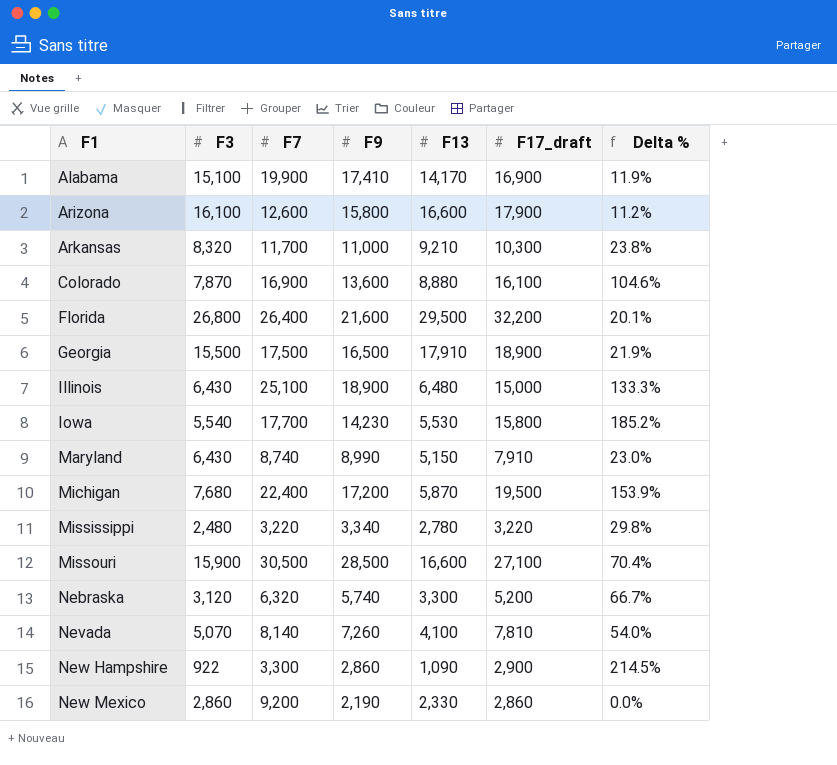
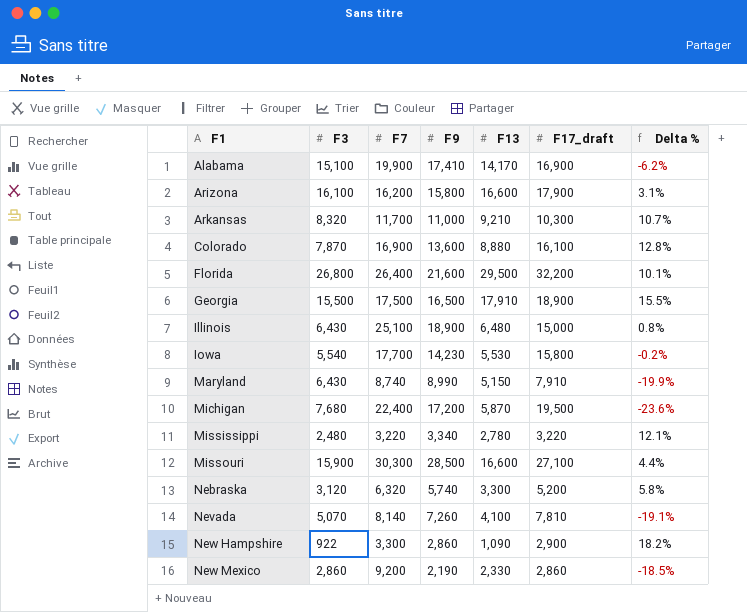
column Delta % | formula: ([F17_draft] - [F3]) / [F3] -> ([F13] - [F3]) / [F3]
Arizona | F7: 12,600 -> 16,200
Missouri | F7: 30,500 -> 30,300

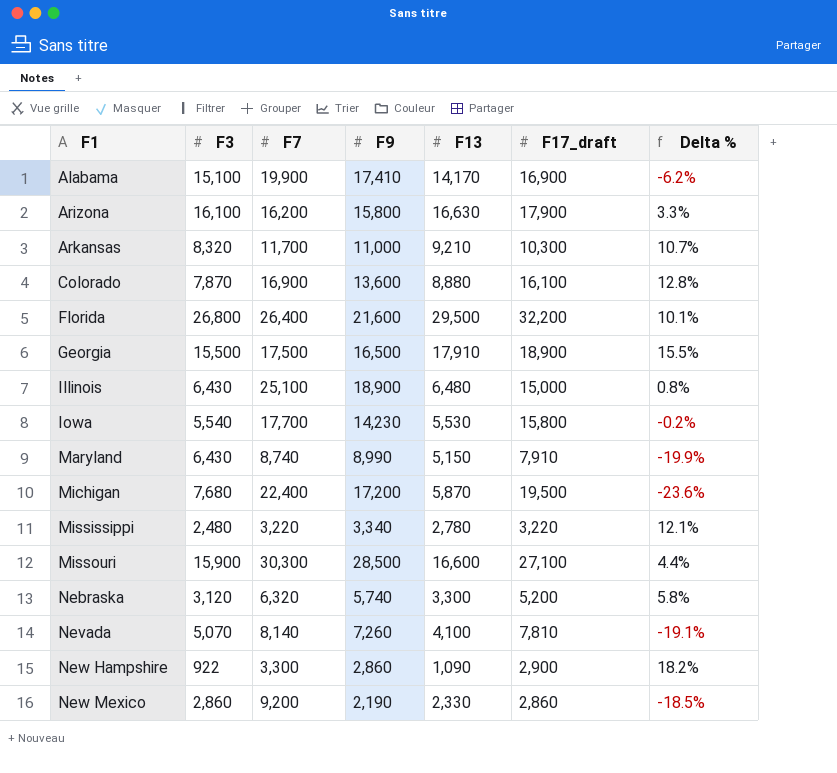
Arizona | F13: 16,600 -> 16,630
Arizona | Delta %: 3.1% -> 3.3%

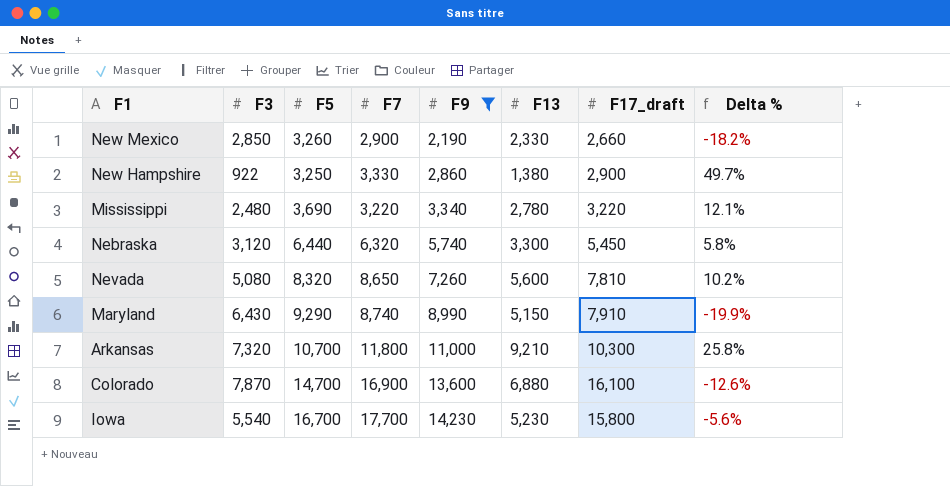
filter: none -> F9 <= 14,230
row order: F1 ascending -> F9 ascending
column F5 | position: none -> 3
New Mexico | F3: 2,860 -> 2,850
New Mexico | F7: 9,200 -> 2,900
New Mexico | F17_draft: 2,860 -> 2,660
New Mexico | Delta %: -18.5% -> -18.2%
New Hampshire | F7: 3,300 -> 3,330
New Hampshire | F13: 1,090 -> 1,380
New Hampshire | Delta %: 18.2% -> 49.7%
Nebraska | F17_draft: 5,200 -> 5,450
Nevada | F3: 5,070 -> 5,080
Nevada | F7: 8,140 -> 8,650
Nevada | F13: 4,100 -> 5,600
Nevada | Delta %: -19.1% -> 10.2%
Arkansas | F3: 8,320 -> 7,320
Arkansas | F7: 11,700 -> 11,800
Arkansas | Delta %: 10.7% -> 25.8%
Colorado | F13: 8,880 -> 6,880
Colorado | Delta %: 12.8% -> -12.6%
Iowa | F13: 5,530 -> 5,230
Iowa | Delta %: -0.2% -> -5.6%

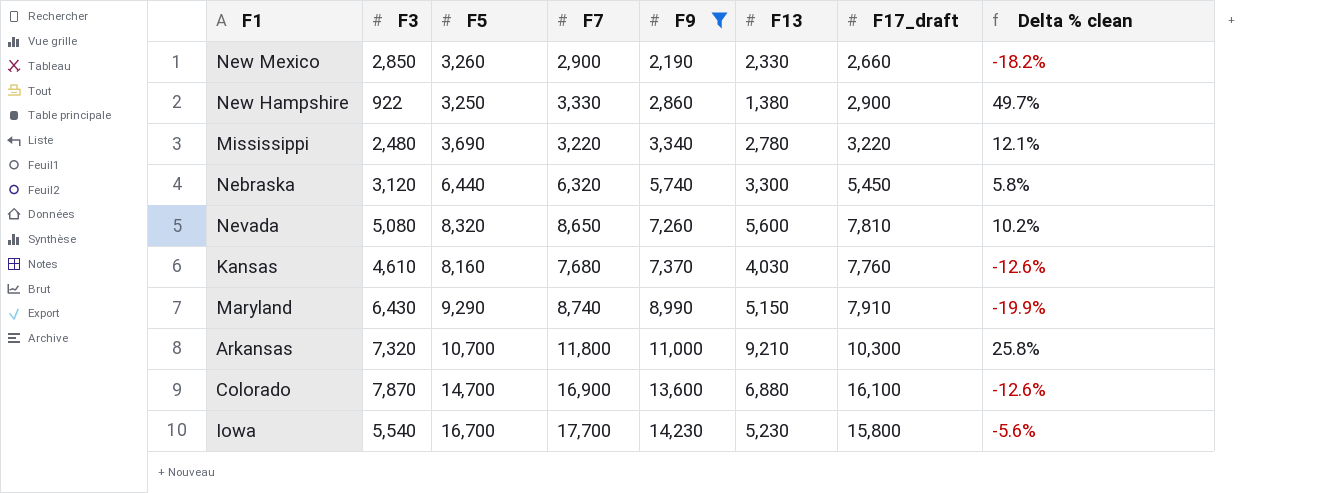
column name: Delta % -> Delta % clean
row Kansas: none -> 4,610 | 8,160 | 7,680 | 7,370 | 4,030 | 7,760 | -12.6%

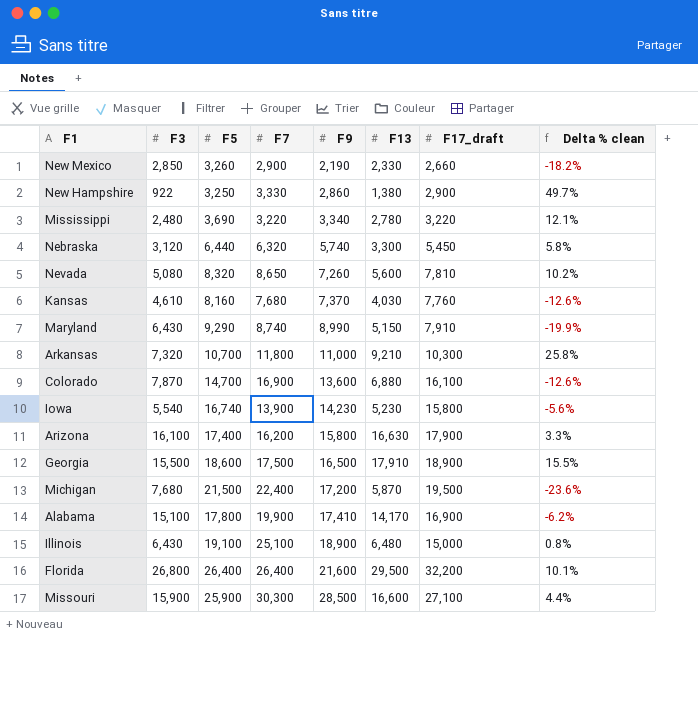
filter: F9 <= 14,230 -> none
Iowa | F5: 16,700 -> 16,740
Iowa | F7: 17,700 -> 13,900

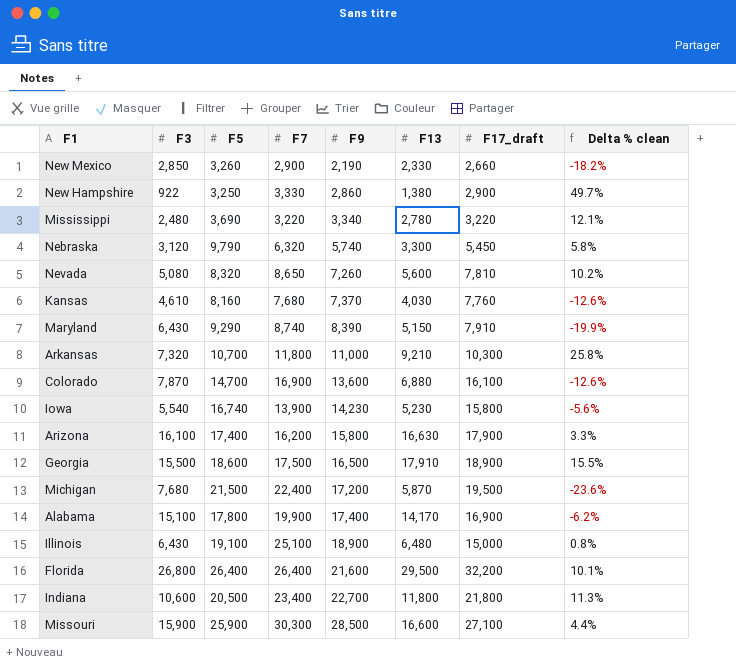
Nebraska | F5: 6,440 -> 9,790
Maryland | F9: 8,990 -> 8,390
Alabama | F9: 17,410 -> 17,400
row Indiana: none -> 10,600 | 20,500 | 23,400 | 22,700 | 11,800 | 21,800 | 11.3%

